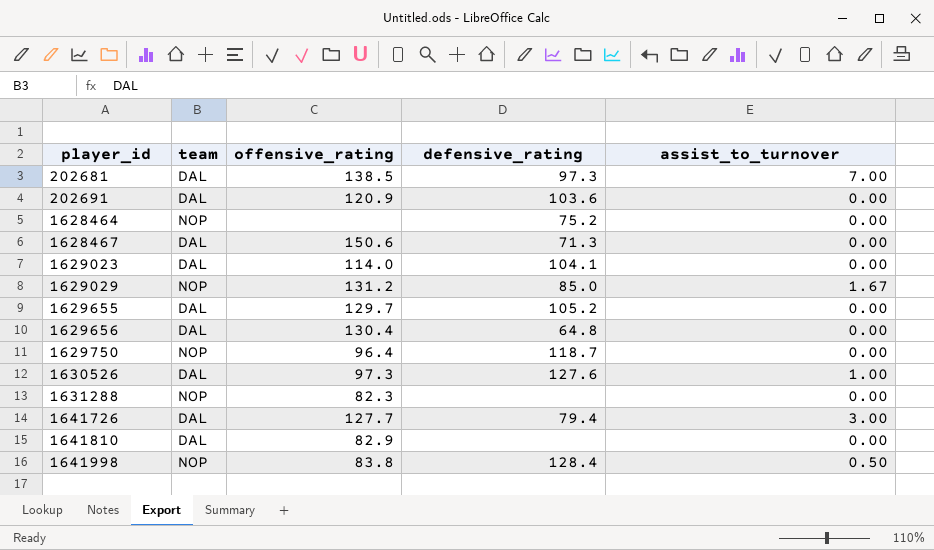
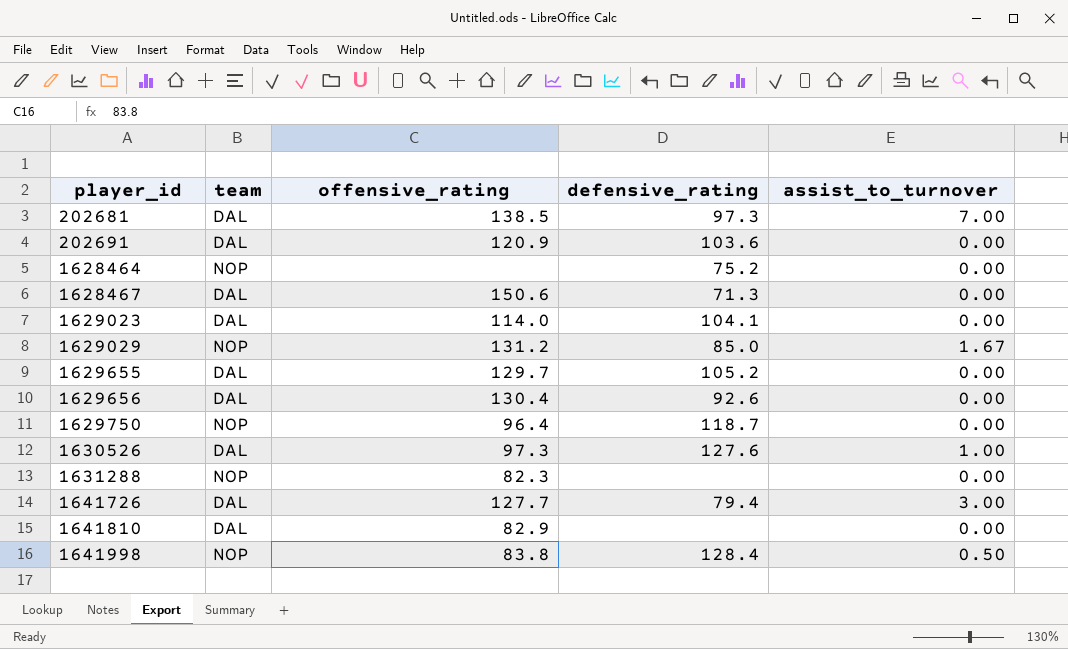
1629656 | defensive_rating: 64.8 -> 92.6

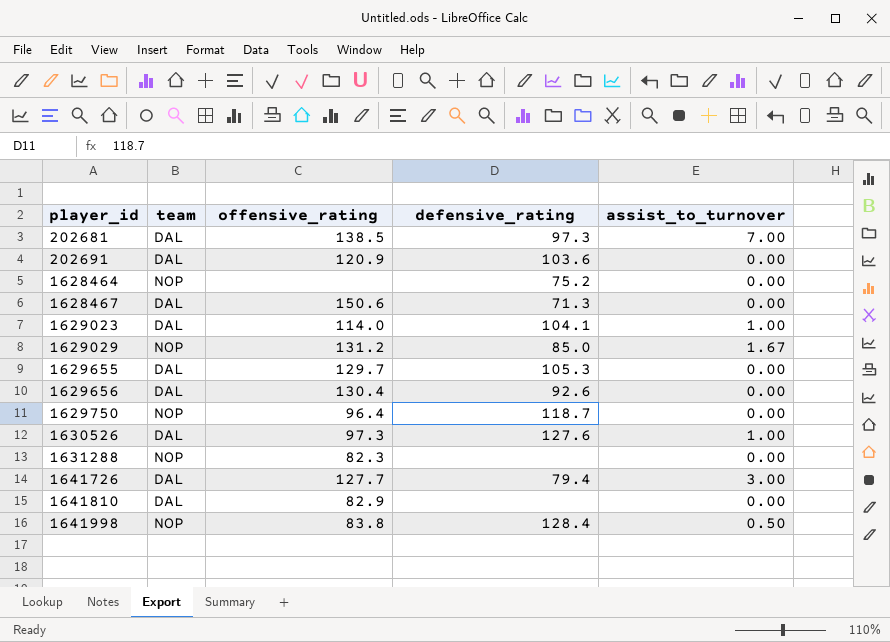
1629023 | assist_to_turnover: 0.00 -> 1.00
1629655 | defensive_rating: 105.2 -> 105.3

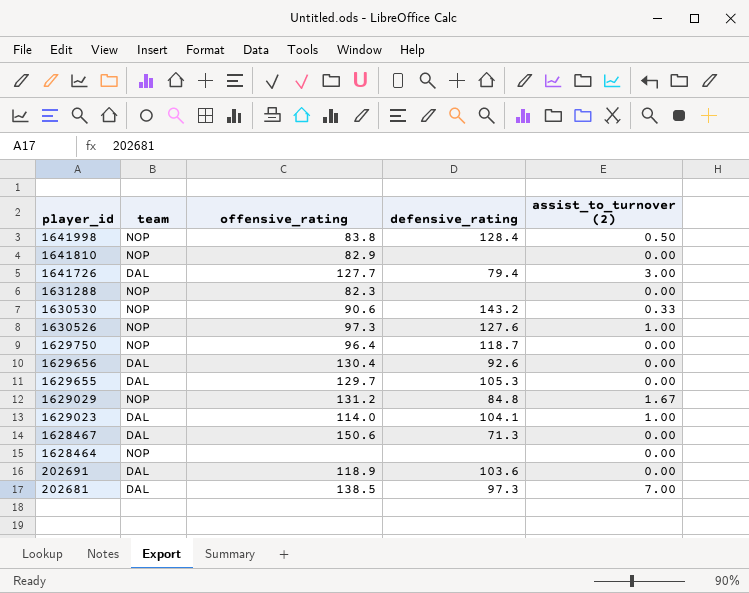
row order: player_id ascending -> player_id descending
column name: assist_to_turnover -> assist_to_turnover (2)
1641810 | team: DAL -> NOP
row 1630530: none -> NOP | 90.6 | 143.2 | 0.33
1630526 | team: DAL -> NOP
1629029 | defensive_rating: 85.0 -> 84.8
1628464 | defensive_rating: 75.2 -> none
202691 | offensive_rating: 120.9 -> 118.9

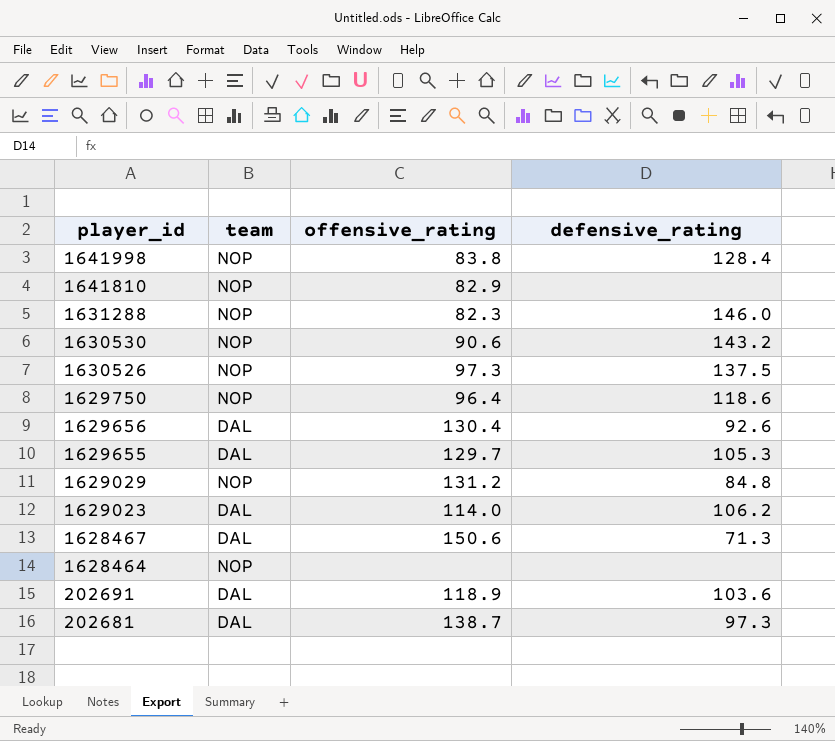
column assist_to_turnover (2) | position: 5 -> none
row 1641726: DAL | 127.7 | 79.4 | 3.00 -> none
1631288 | defensive_rating: none -> 146.0
1630526 | defensive_rating: 127.6 -> 137.5
1629750 | defensive_rating: 118.7 -> 118.6
1629023 | defensive_rating: 104.1 -> 106.2
202681 | offensive_rating: 138.5 -> 138.7

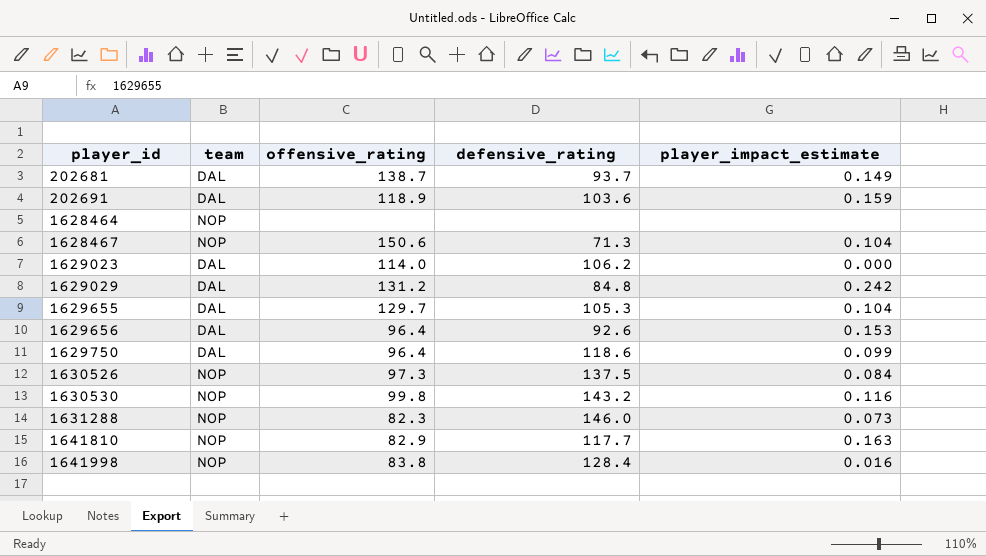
row order: player_id descending -> player_id ascending
column player_impact_estimate | position: none -> 5
202681 | defensive_rating: 97.3 -> 93.7
1628467 | team: DAL -> NOP
1629029 | team: NOP -> DAL
1629656 | offensive_rating: 130.4 -> 96.4
1629750 | team: NOP -> DAL
1630530 | offensive_rating: 90.6 -> 99.8
1641810 | defensive_rating: none -> 117.7

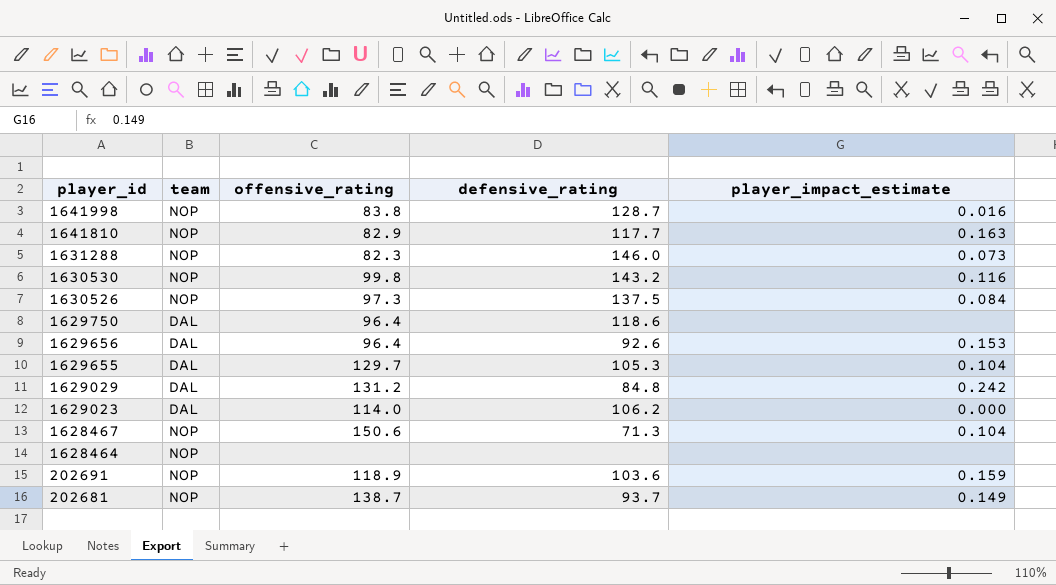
row order: player_id ascending -> player_id descending
1641998 | defensive_rating: 128.4 -> 128.7
1629750 | player_impact_estimate: 0.099 -> none
202691 | team: DAL -> NOP
202681 | team: DAL -> NOP

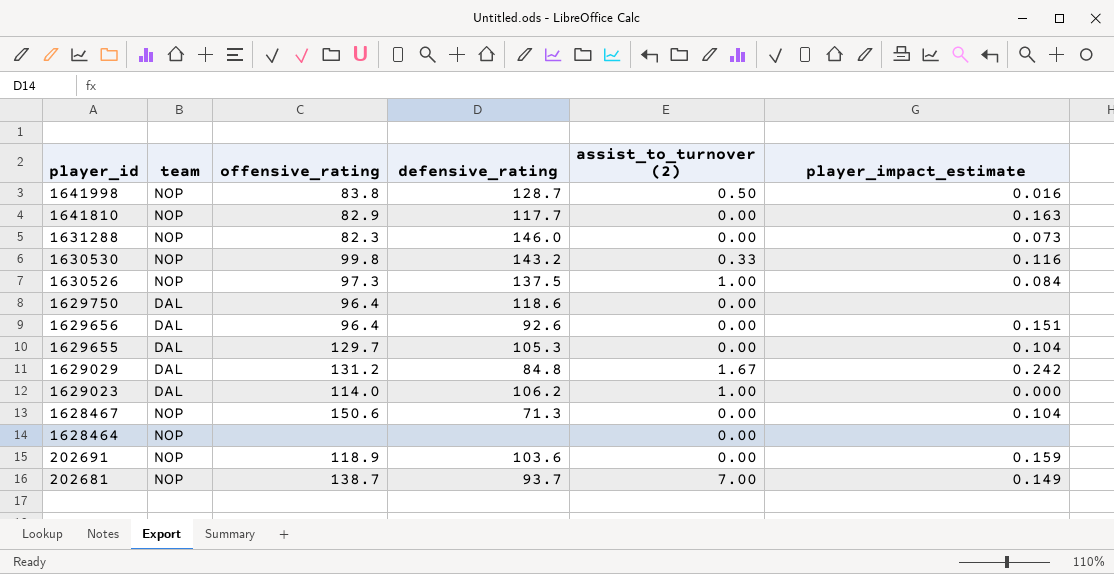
column assist_to_turnover (2) | position: none -> 5
1629656 | player_impact_estimate: 0.153 -> 0.151

